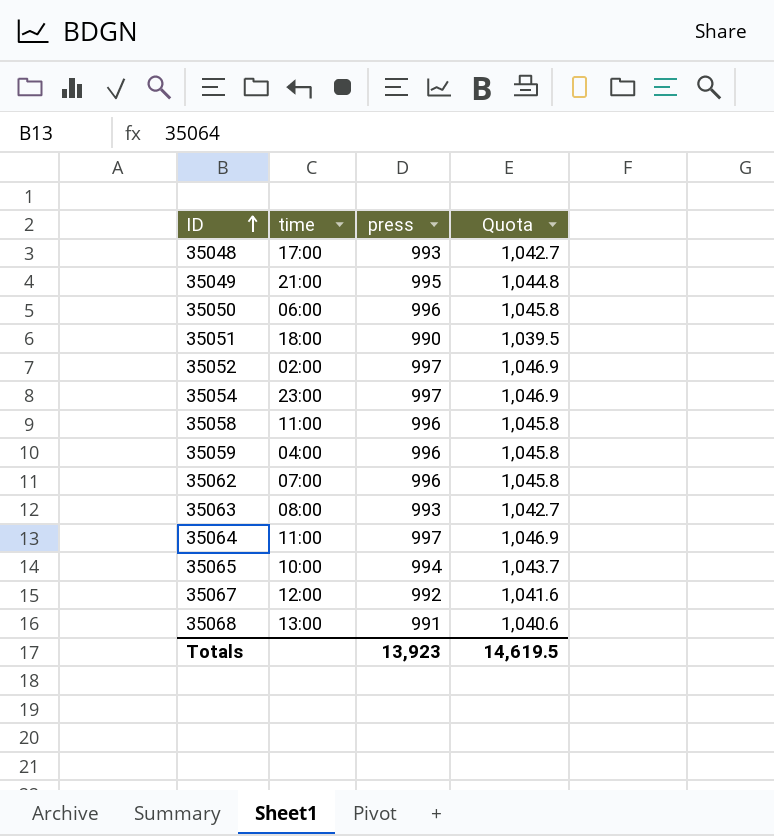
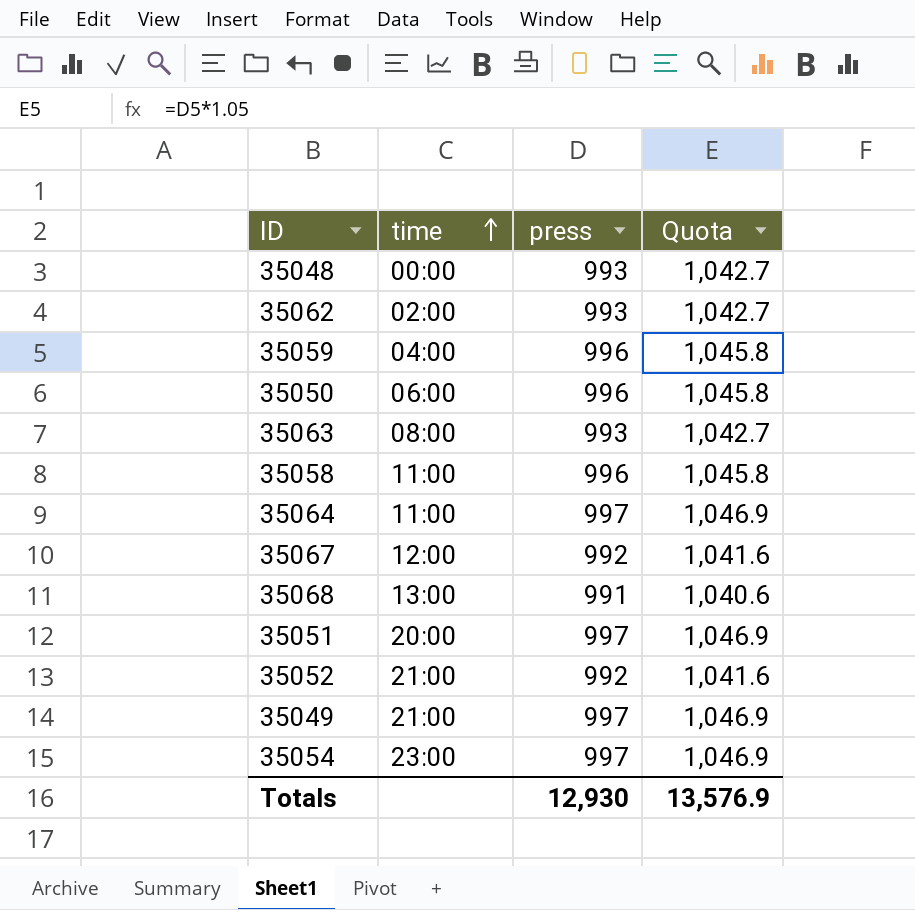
row order: ID ascending -> time ascending
row 35065: 10:00 | 994 | 1,043.7 -> none
35048 | time: 17:00 -> 00:00
35062 | time: 07:00 -> 02:00
35062 | press: 996 -> 993
35062 | Quota: 1,045.8 -> 1,042.7
35051 | time: 18:00 -> 20:00
35051 | press: 990 -> 997
35051 | Quota: 1,039.5 -> 1,046.9
35052 | time: 02:00 -> 21:00
35052 | press: 997 -> 992
35052 | Quota: 1,046.9 -> 1,041.6
35049 | press: 995 -> 997
35049 | Quota: 1,044.8 -> 1,046.9
Totals | press: 13,923 -> 12,930
Totals | Quota: 14,619.5 -> 13,576.9

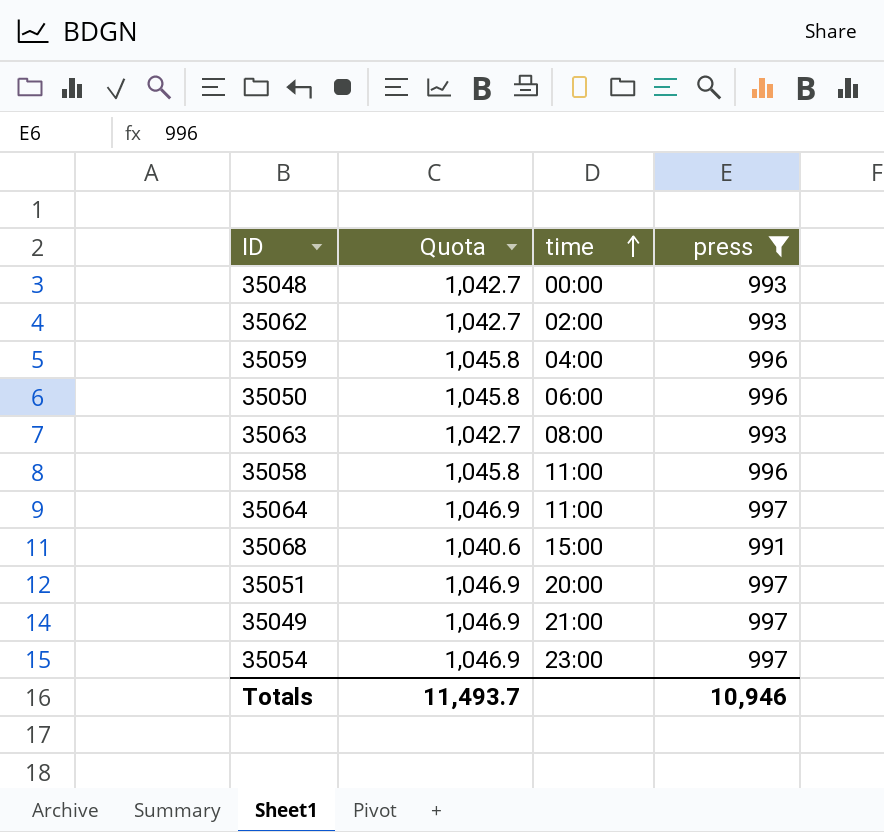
filter: none -> press != 992
column Quota | position: 4 -> 2
35068 | time: 13:00 -> 15:00
Totals | Quota: 13,576.9 -> 11,493.7
Totals | press: 12,930 -> 10,946

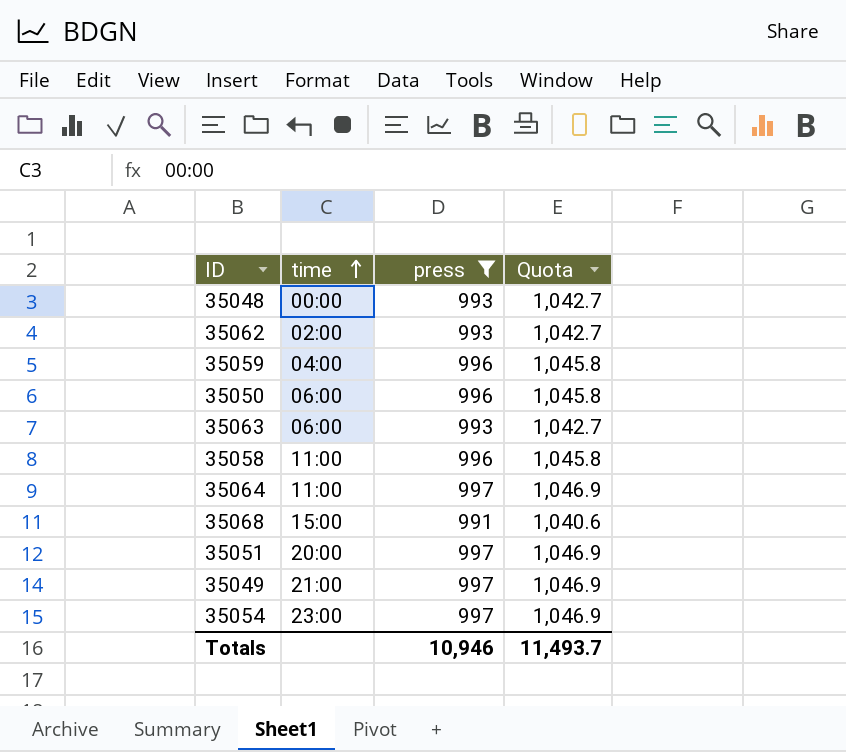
column Quota | position: 2 -> 4
35063 | time: 08:00 -> 06:00

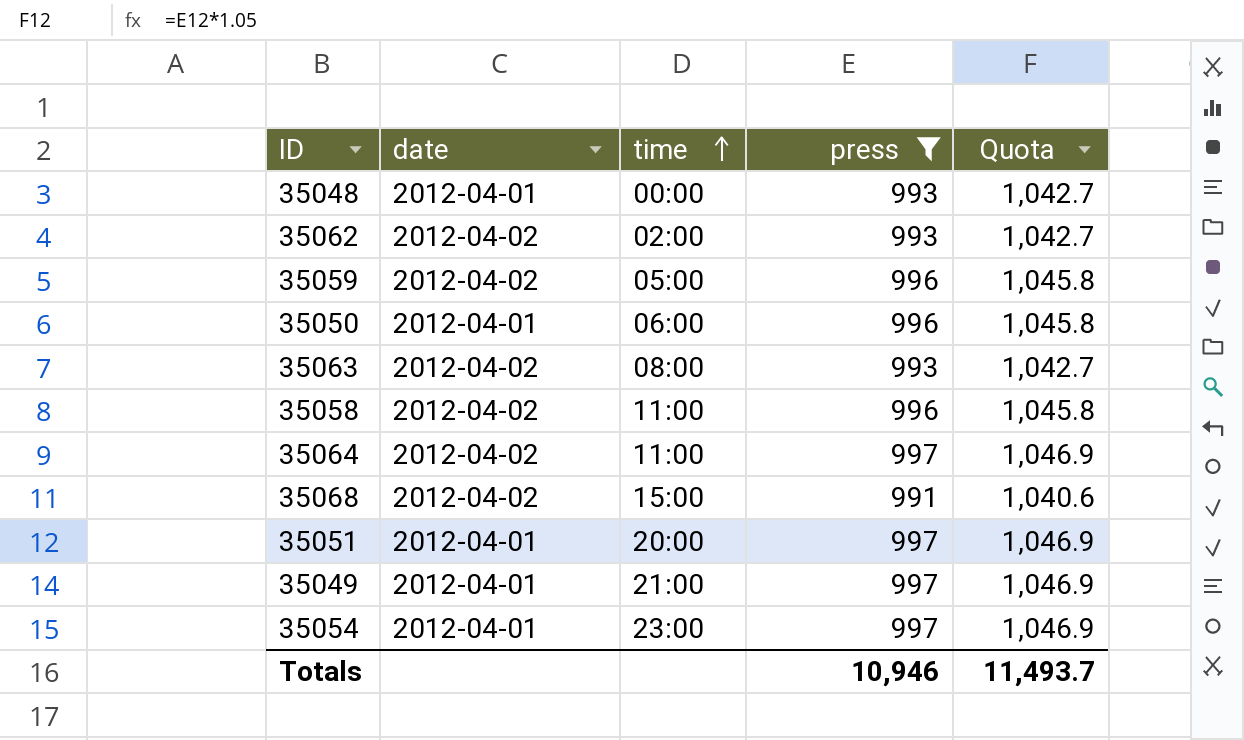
column date | position: none -> 2
35059 | time: 04:00 -> 05:00
35063 | time: 06:00 -> 08:00

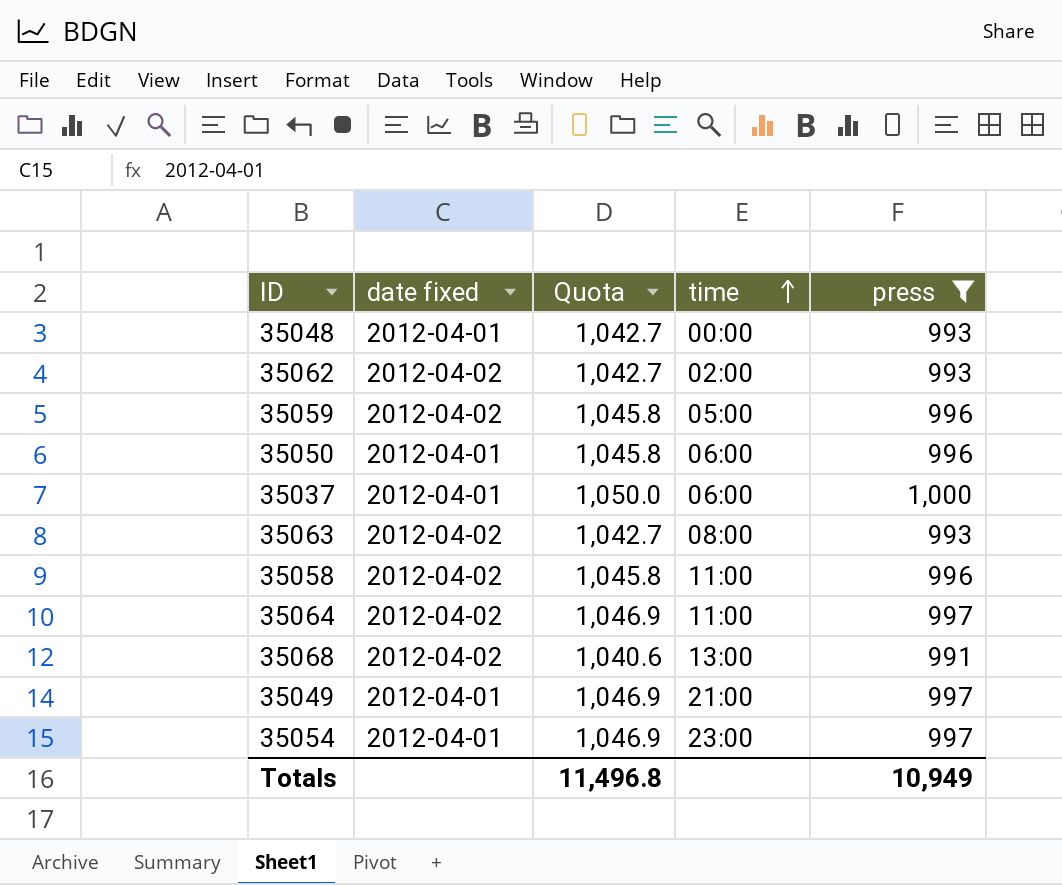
column name: date -> date fixed
column Quota | position: 5 -> 3
row 35051: 2012-04-01 | 20:00 | 997 | 1,046.9 -> none
row 35037: none -> 2012-04-01 | 1,050.0 | 06:00 | 1,000
35068 | time: 15:00 -> 13:00
Totals | Quota: 11,493.7 -> 11,496.8
Totals | press: 10,946 -> 10,949

